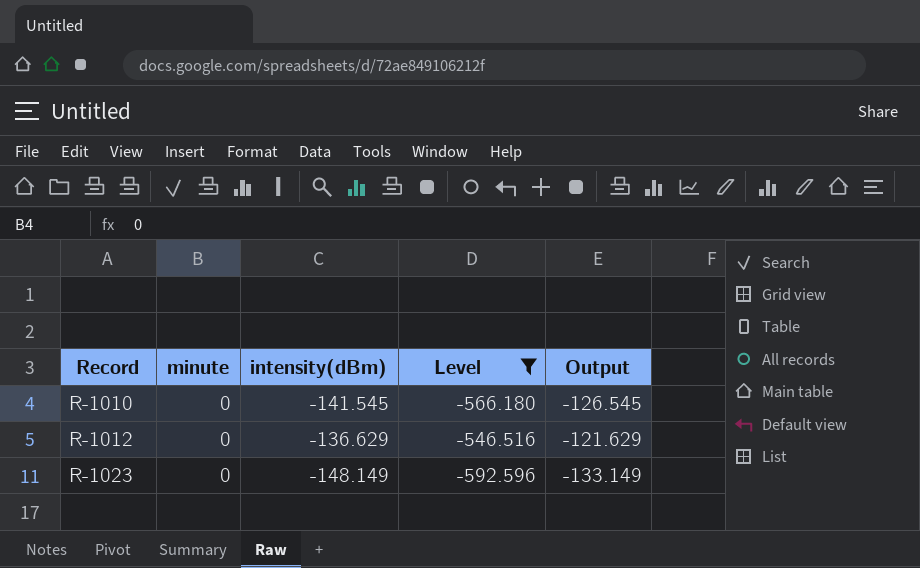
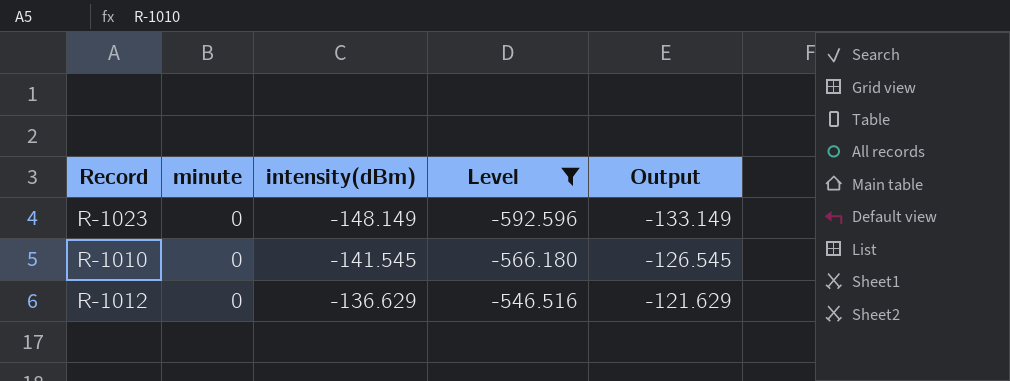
row order: Record ascending -> intensity(dBm) ascending

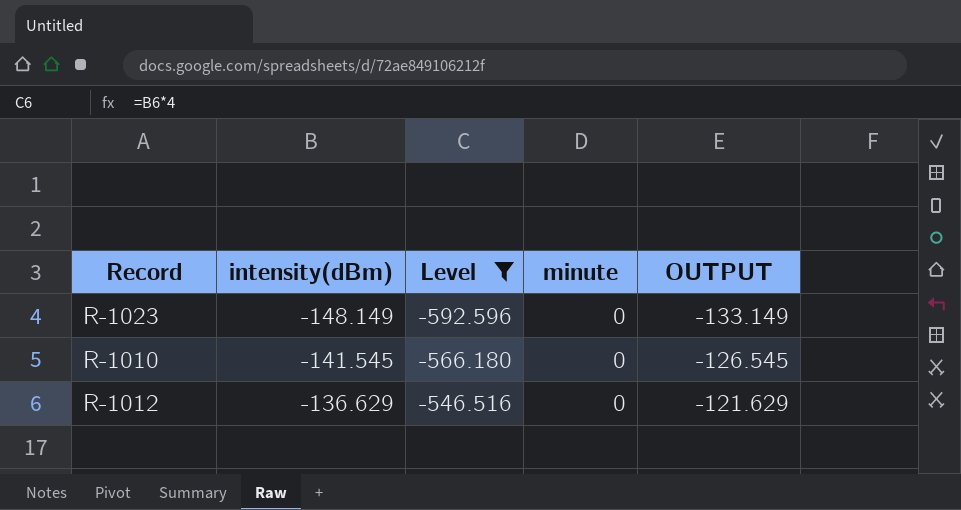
column minute | position: 2 -> 4
column name: Output -> OUTPUT

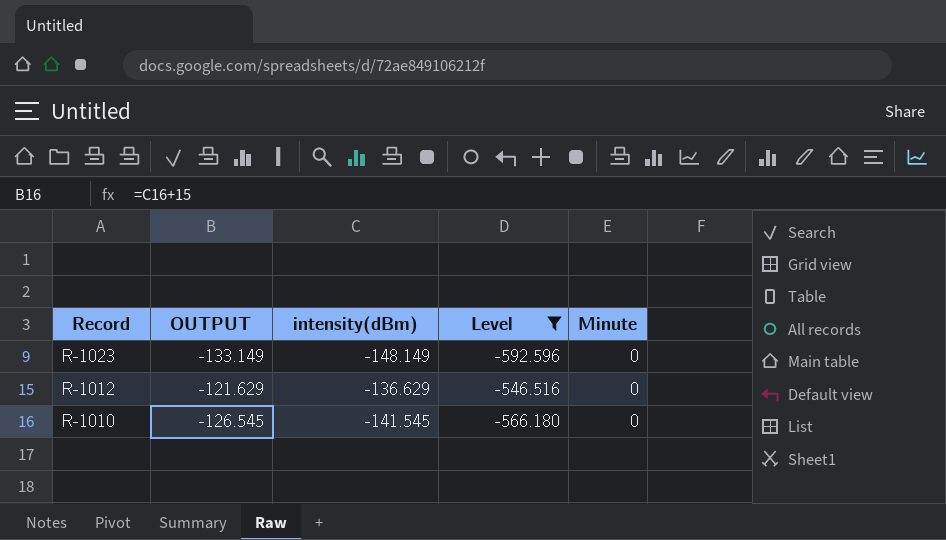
row order: intensity(dBm) ascending -> Record descending
column OUTPUT | position: 5 -> 2
column name: minute -> Minute

